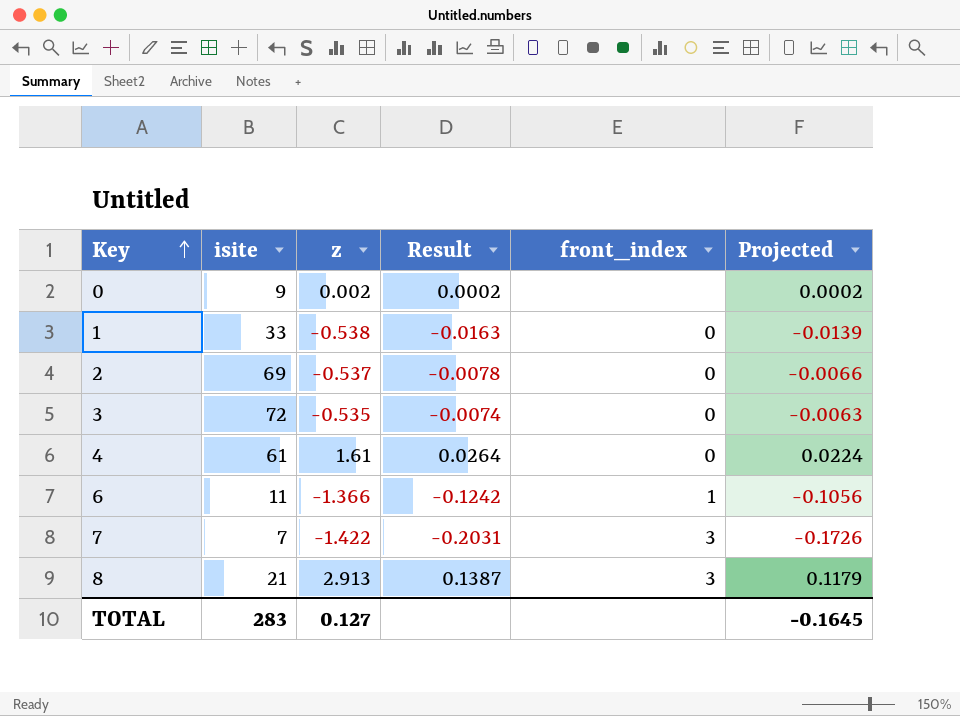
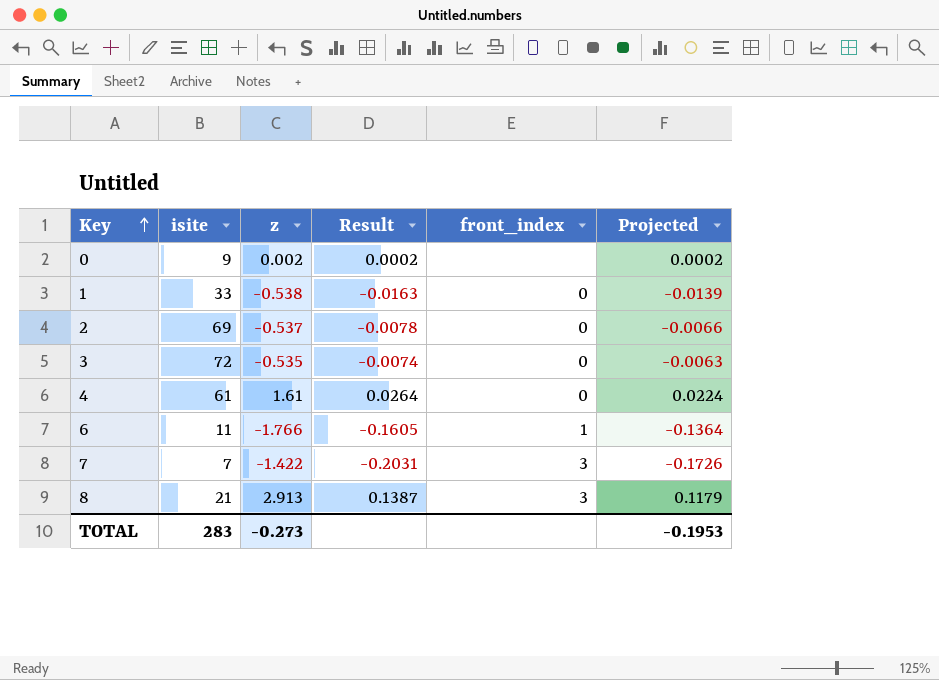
6 | z: -1.366 -> -1.766
6 | Result: -0.1242 -> -0.1605
6 | Projected: -0.1056 -> -0.1364
TOTAL | z: 0.127 -> -0.273
TOTAL | Projected: -0.1645 -> -0.1953

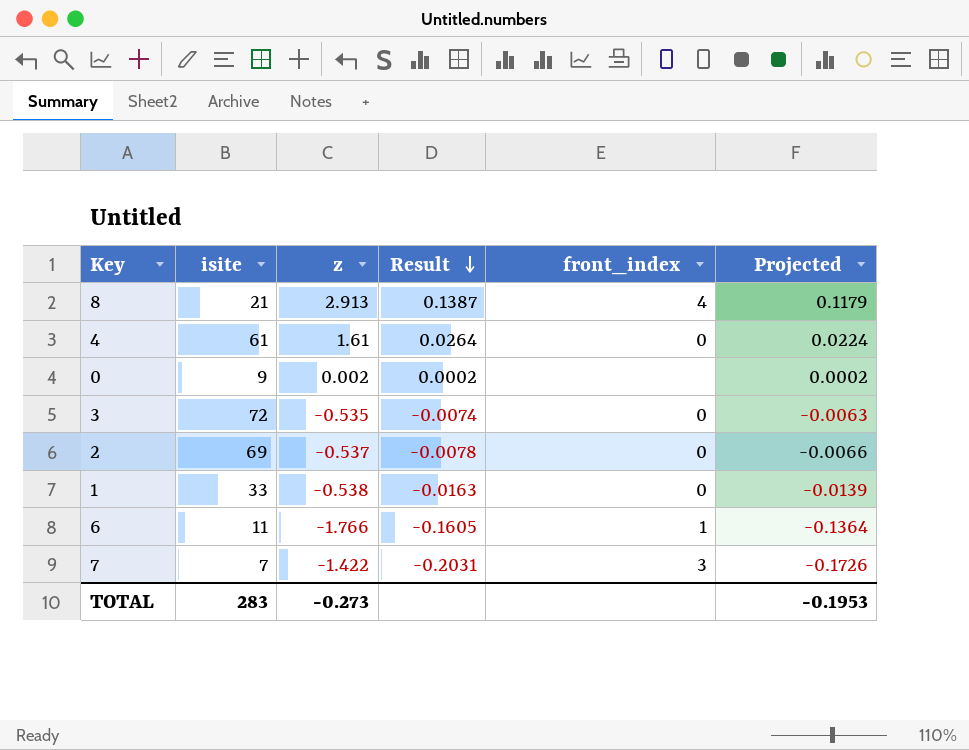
row order: Key ascending -> Result descending
8 | front_index: 3 -> 4

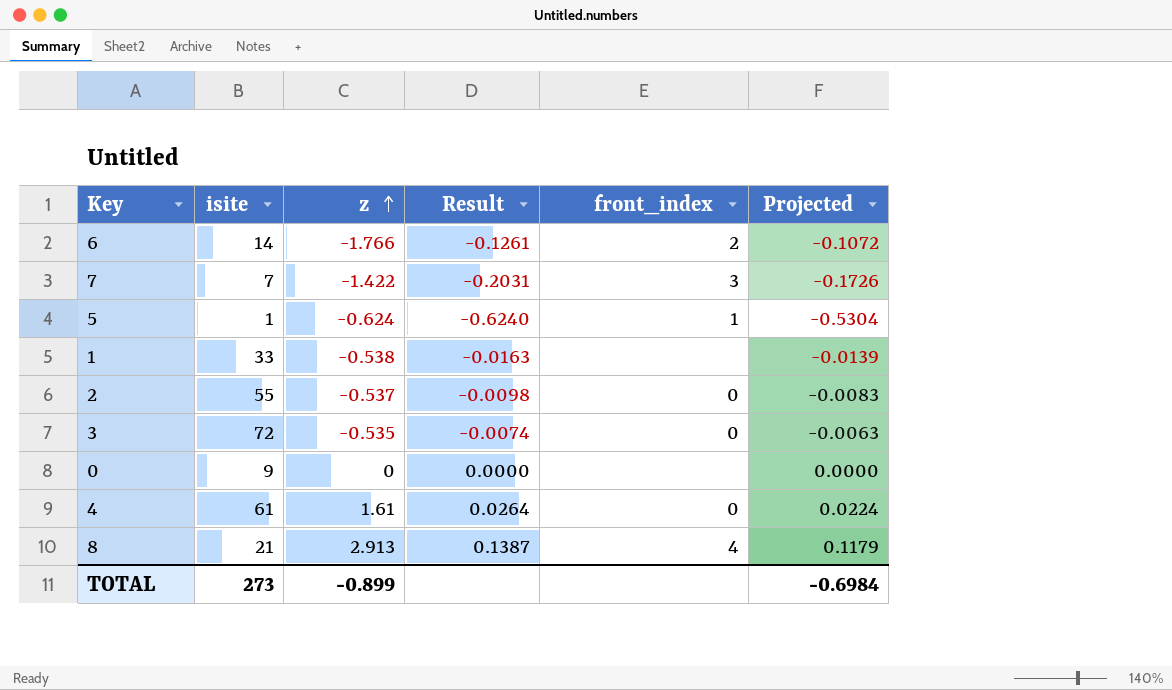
row order: Result descending -> z ascending
6 | isite: 11 -> 14
6 | Result: -0.1605 -> -0.1261
6 | front_index: 1 -> 2
6 | Projected: -0.1364 -> -0.1072
row 5: none -> 1 | -0.624 | -0.6240 | 1 | -0.5304
1 | front_index: 0 -> none
2 | isite: 69 -> 55
2 | Result: -0.0078 -> -0.0098
2 | Projected: -0.0066 -> -0.0083
0 | z: 0.002 -> 0
0 | Result: 0.0002 -> 0.0000
0 | Projected: 0.0002 -> 0.0000
TOTAL | isite: 283 -> 273
TOTAL | z: -0.273 -> -0.899
TOTAL | Projected: -0.1953 -> -0.6984

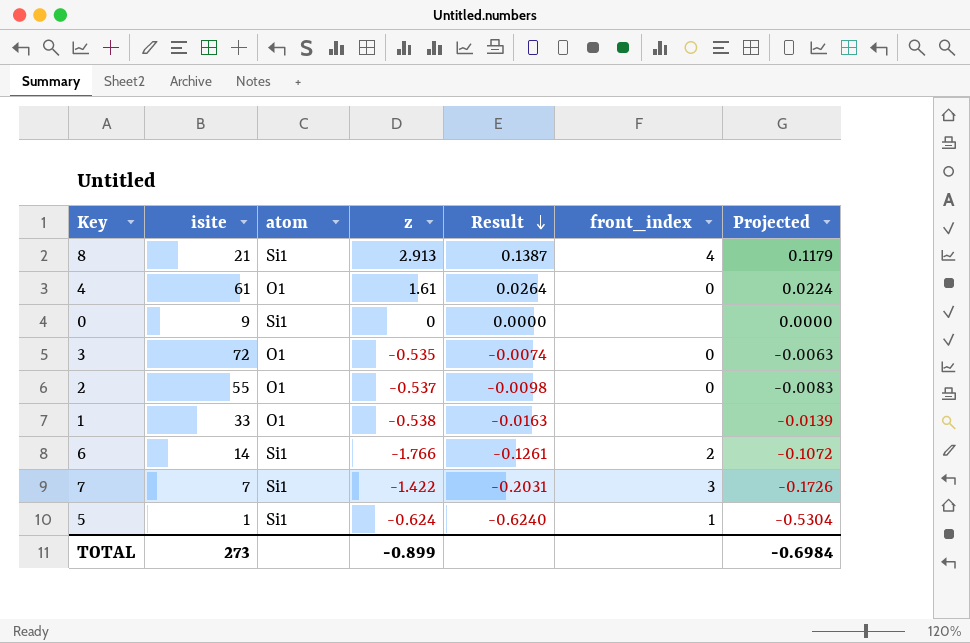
row order: z ascending -> Result descending
column atom | position: none -> 3

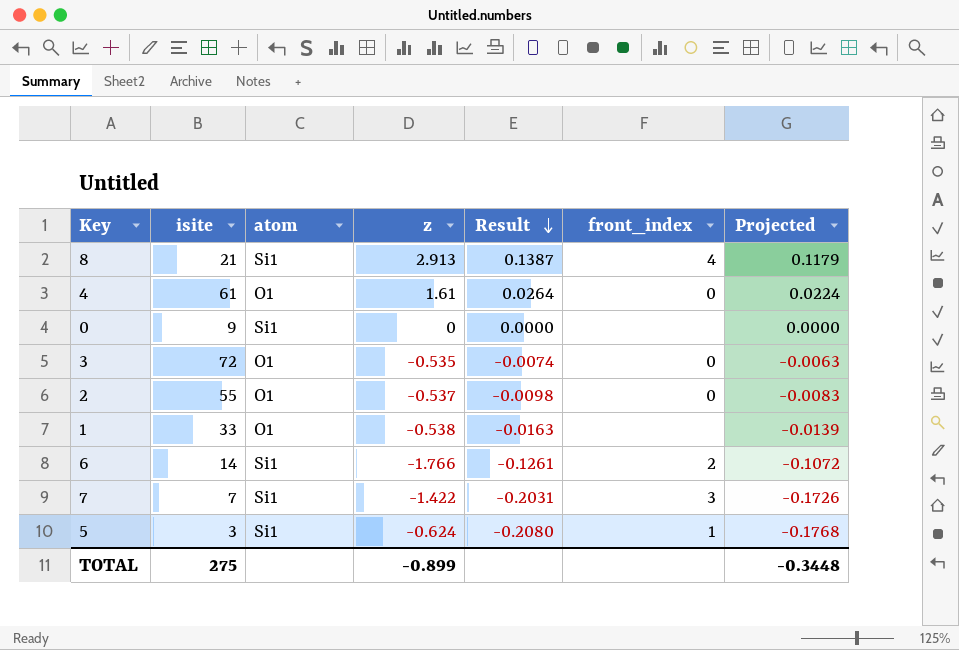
5 | isite: 1 -> 3
5 | Result: -0.6240 -> -0.2080
5 | Projected: -0.5304 -> -0.1768
TOTAL | isite: 273 -> 275
TOTAL | Projected: -0.6984 -> -0.3448

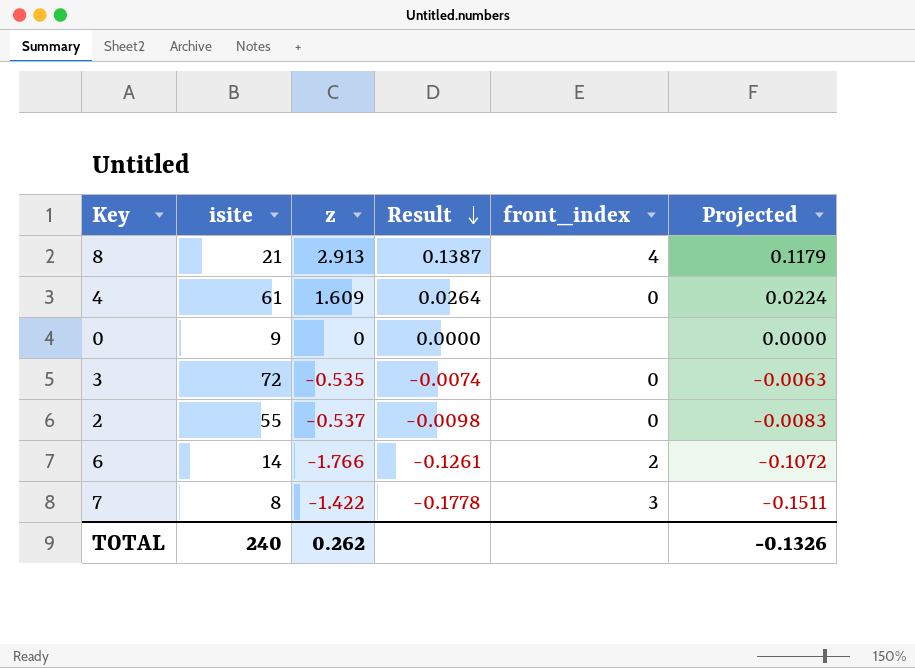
column atom | position: 3 -> none
row 1: 33 | O1 | -0.538 | -0.0163 | none | -0.0139 -> none
row 5: 3 | Si1 | -0.624 | -0.2080 | 1 | -0.1768 -> none
4 | z: 1.61 -> 1.609
7 | isite: 7 -> 8
7 | Result: -0.2031 -> -0.1778
7 | Projected: -0.1726 -> -0.1511
TOTAL | isite: 275 -> 240
TOTAL | z: -0.899 -> 0.262
TOTAL | Projected: -0.3448 -> -0.1326

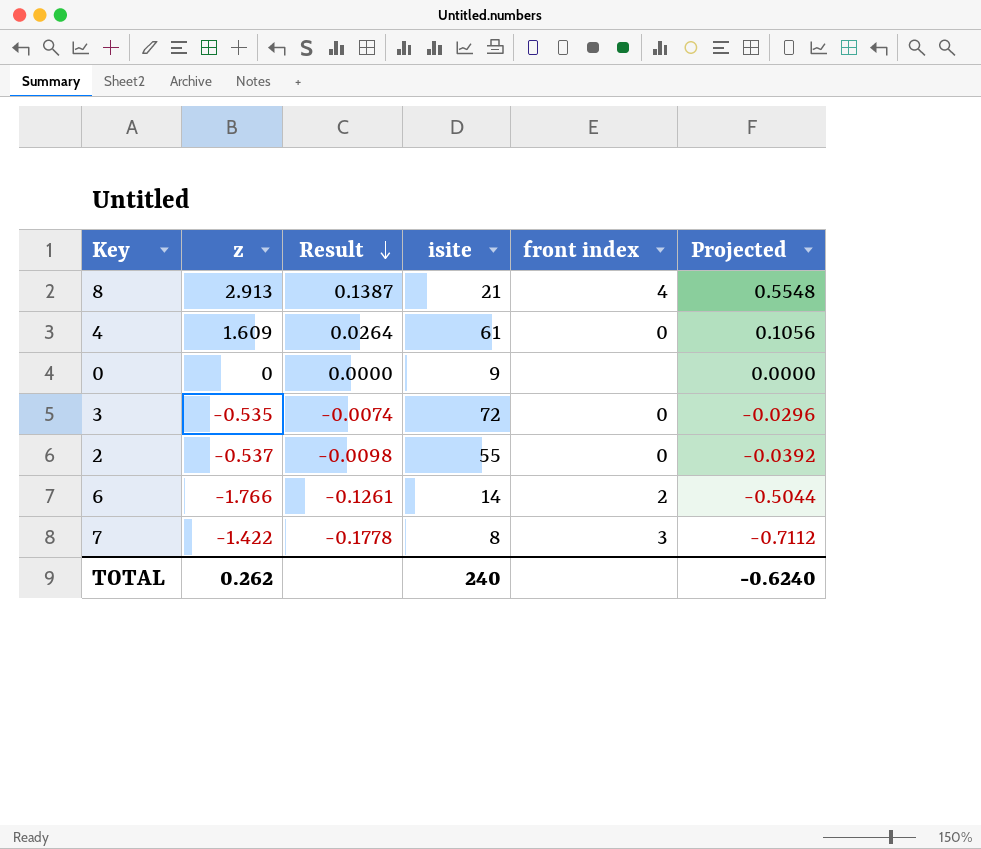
column isite | position: 2 -> 4
column name: front_index -> front index
column Projected | formula: [Result] * 0.85 -> [Result] * 4
TOTAL | Projected: -0.1326 -> -0.6240

